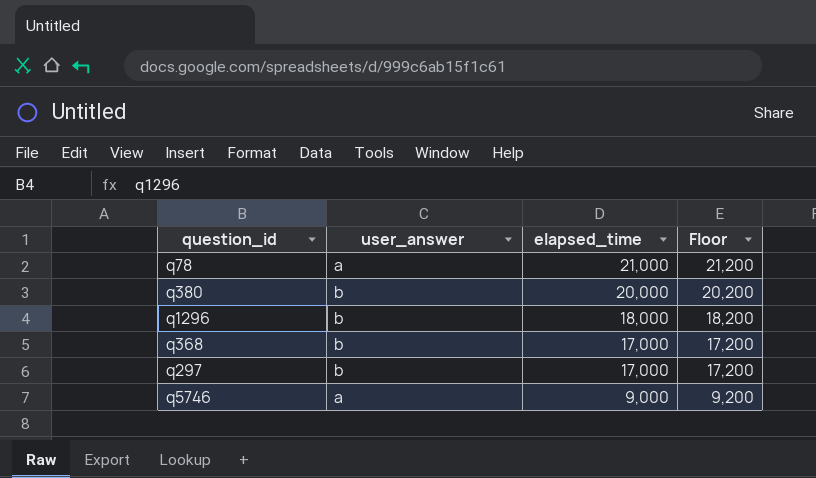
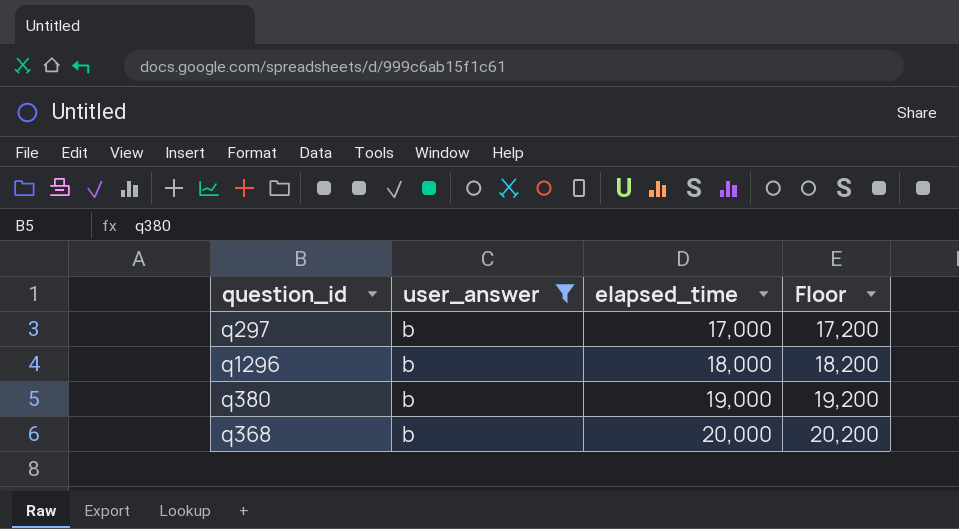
filter: none -> user_answer = b
row order: elapsed_time descending -> elapsed_time ascending
q380 | elapsed_time: 20,000 -> 19,000
q380 | Floor: 20,200 -> 19,200
q368 | elapsed_time: 17,000 -> 20,000
q368 | Floor: 17,200 -> 20,200

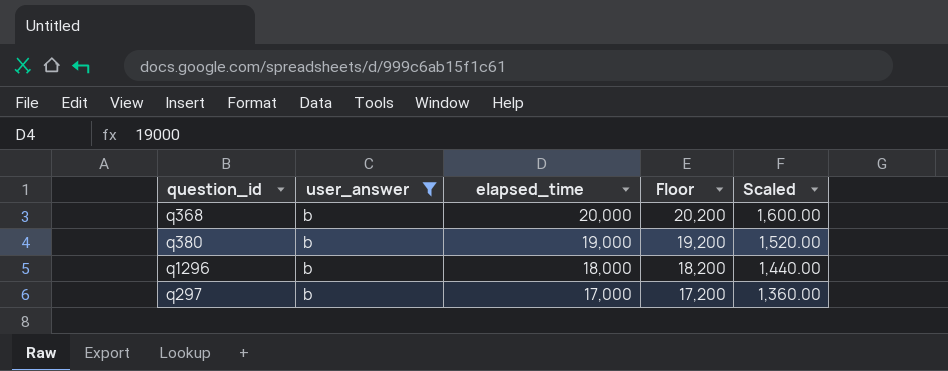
row order: elapsed_time ascending -> elapsed_time descending
column Scaled | formula: none -> [elapsed_time] * 0.08

